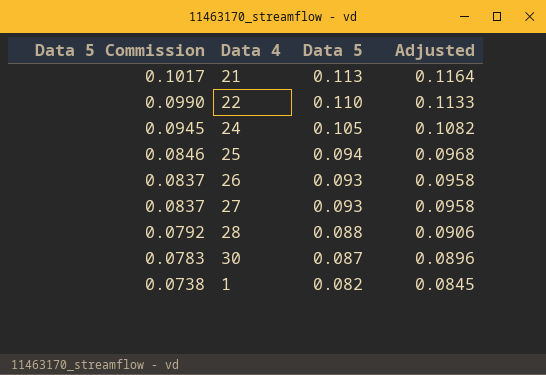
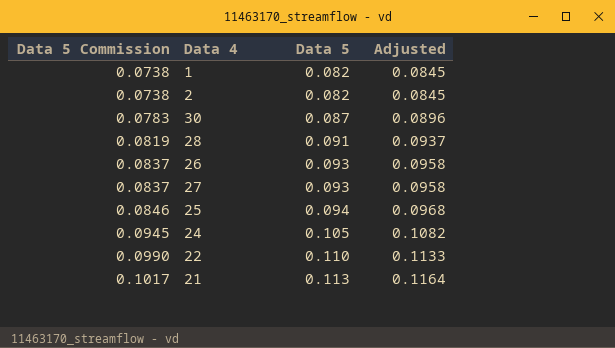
row order: Data 5 Commission descending -> Data 5 Commission ascending
row 2: none -> 0.0738 | 0.082 | 0.0845
28 | Data 5 Commission: 0.0792 -> 0.0819
28 | Data 5: 0.088 -> 0.091
28 | Adjusted: 0.0906 -> 0.0937

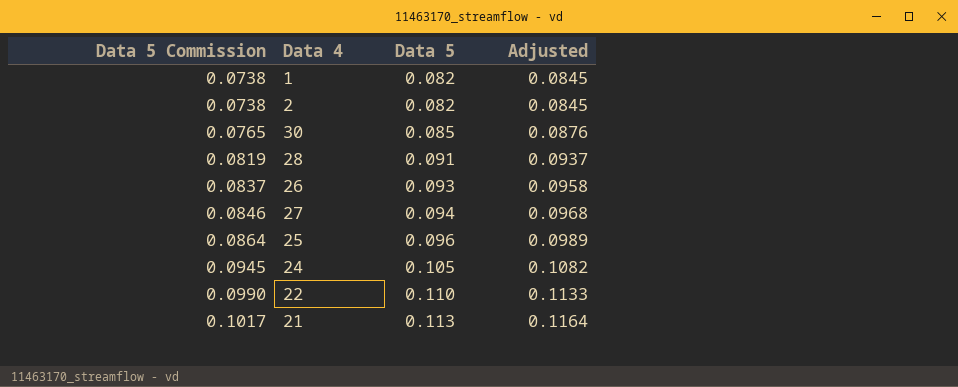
30 | Data 5 Commission: 0.0783 -> 0.0765
30 | Data 5: 0.087 -> 0.085
30 | Adjusted: 0.0896 -> 0.0876
27 | Data 5 Commission: 0.0837 -> 0.0846
27 | Data 5: 0.093 -> 0.094
27 | Adjusted: 0.0958 -> 0.0968
25 | Data 5 Commission: 0.0846 -> 0.0864
25 | Data 5: 0.094 -> 0.096
25 | Adjusted: 0.0968 -> 0.0989

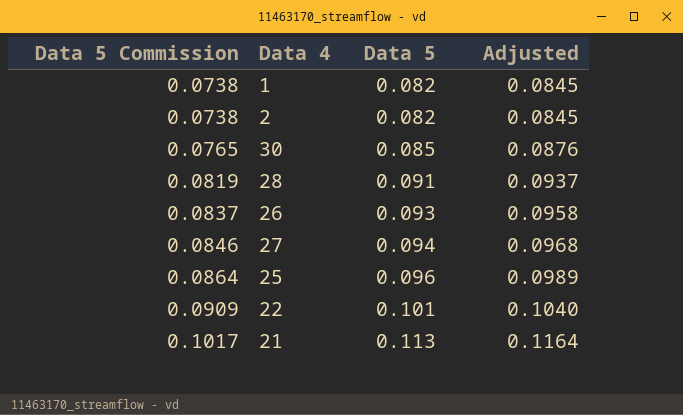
row 24: 0.0945 | 0.105 | 0.1082 -> none
22 | Data 5 Commission: 0.0990 -> 0.0909
22 | Data 5: 0.110 -> 0.101
22 | Adjusted: 0.1133 -> 0.1040

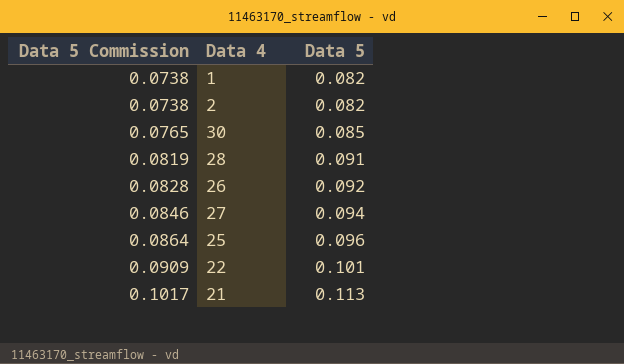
column Adjusted | formula: [Data 5] * 1.03 -> none
26 | Data 5 Commission: 0.0837 -> 0.0828
26 | Data 5: 0.093 -> 0.092

